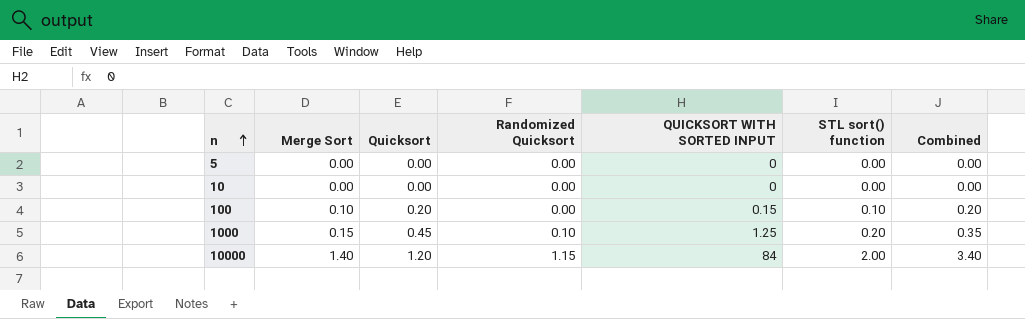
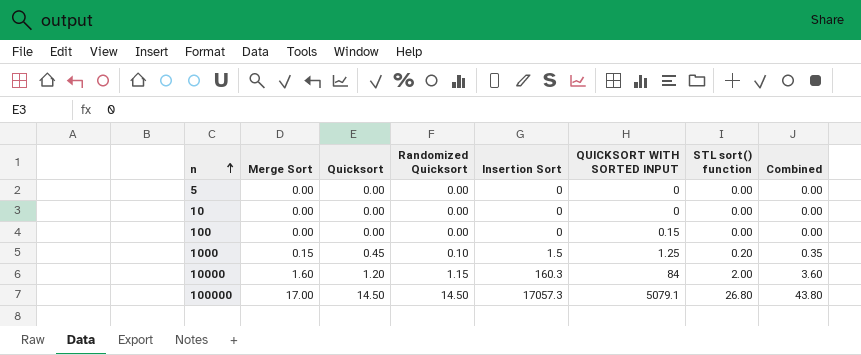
column Insertion Sort | position: none -> 5
100 | Merge Sort: 0.10 -> 0.00
100 | Quicksort: 0.20 -> 0.00
100 | STL sort() function: 0.10 -> 0.00
100 | Combined: 0.20 -> 0.00
10000 | Merge Sort: 1.40 -> 1.60
10000 | Combined: 3.40 -> 3.60
row 100000: none -> 17.00 | 14.50 | 14.50 | 17057.3 | 5079.1 | 26.80 | 43.80

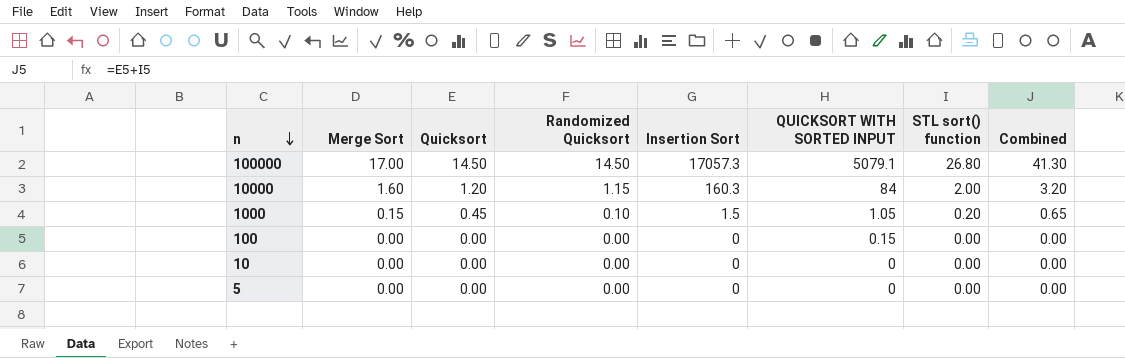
row order: n ascending -> n descending
column Combined | formula: [Merge Sort] + [STL sort() function] -> [Quicksort] + [STL sort() function]
1000 | QUICKSORT WITH SORTED INPUT: 1.25 -> 1.05

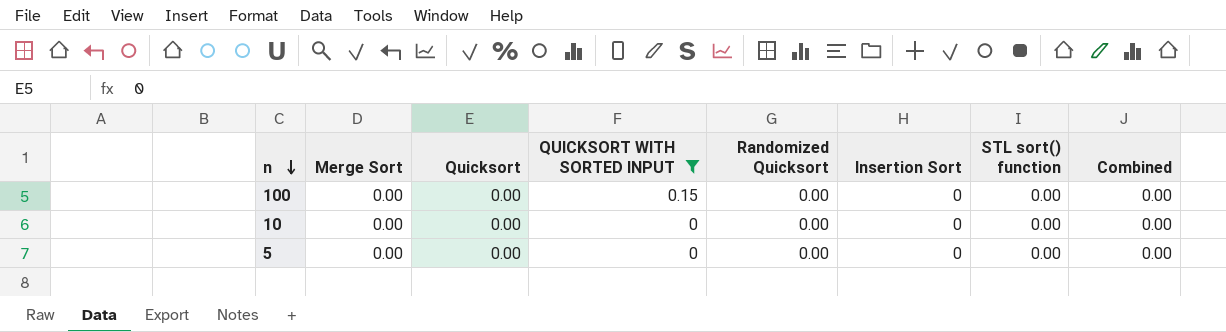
filter: none -> QUICKSORT WITH SORTED INPUT <= 0.15
column QUICKSORT WITH SORTED INPUT | position: 6 -> 4

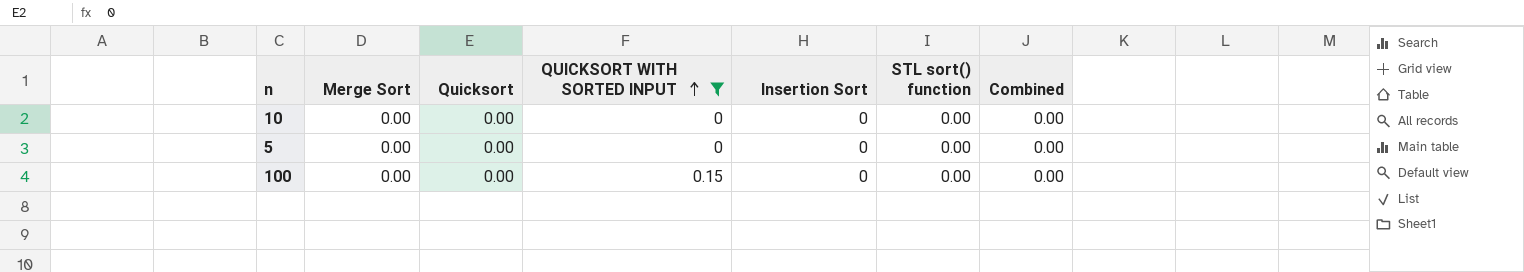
row order: n descending -> QUICKSORT WITH SORTED INPUT ascending
column Randomized Quicksort | position: 5 -> none

